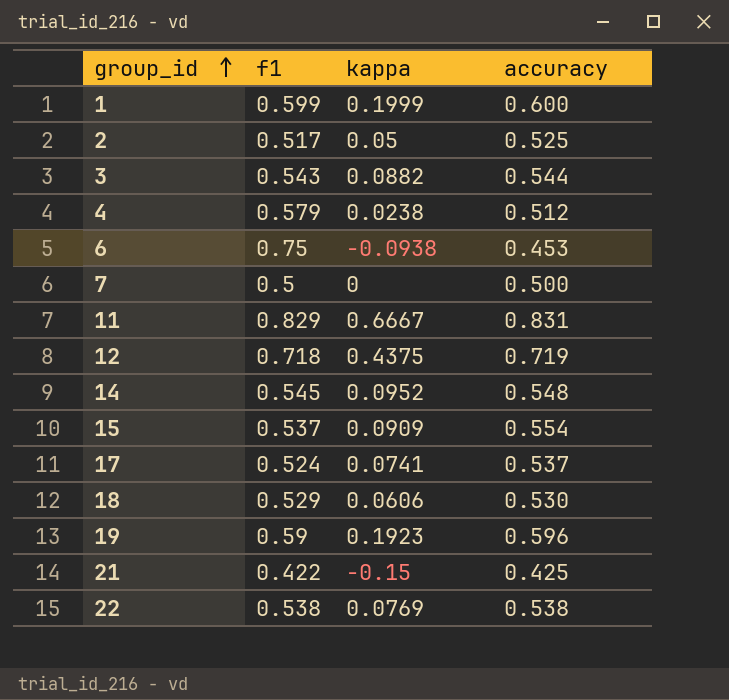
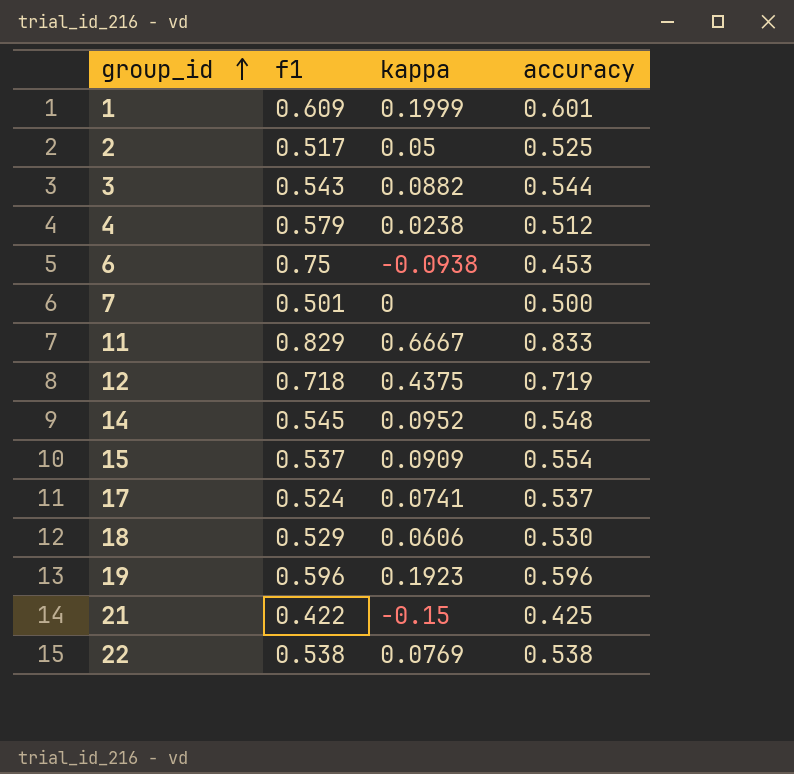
1 | f1: 0.599 -> 0.609
1 | accuracy: 0.600 -> 0.601
7 | f1: 0.5 -> 0.501
11 | accuracy: 0.831 -> 0.833
19 | f1: 0.59 -> 0.596

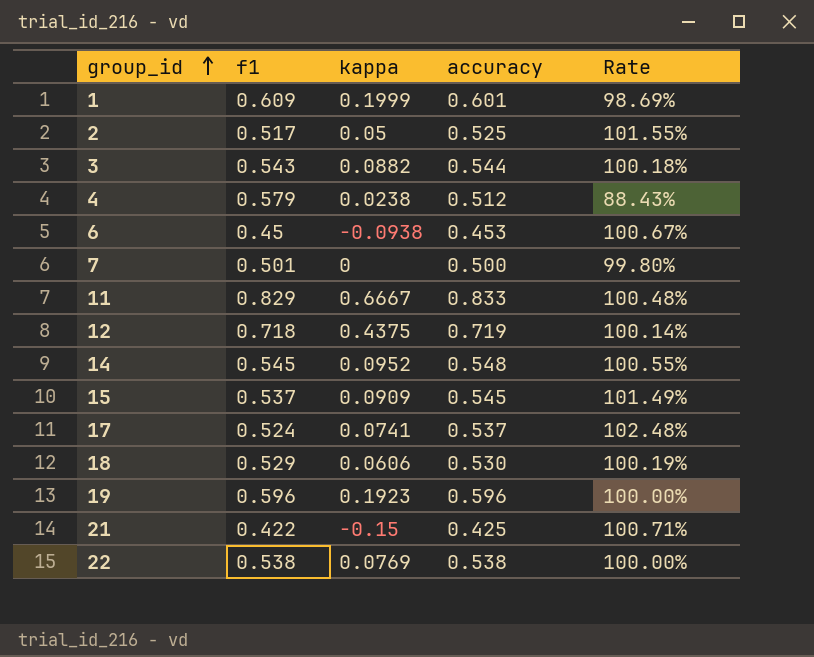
column Rate | formula: none -> [accuracy] / [f1]
6 | f1: 0.75 -> 0.45
15 | accuracy: 0.554 -> 0.545

